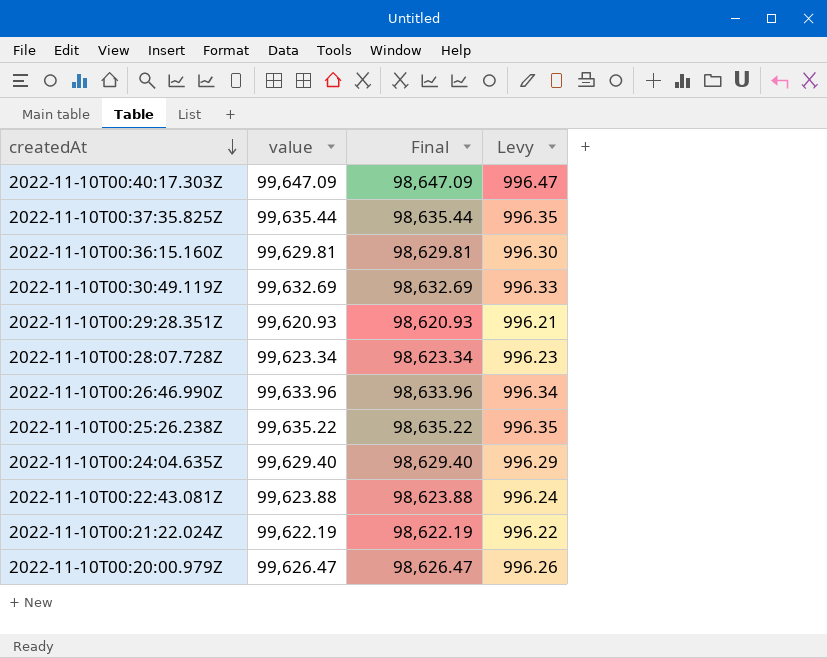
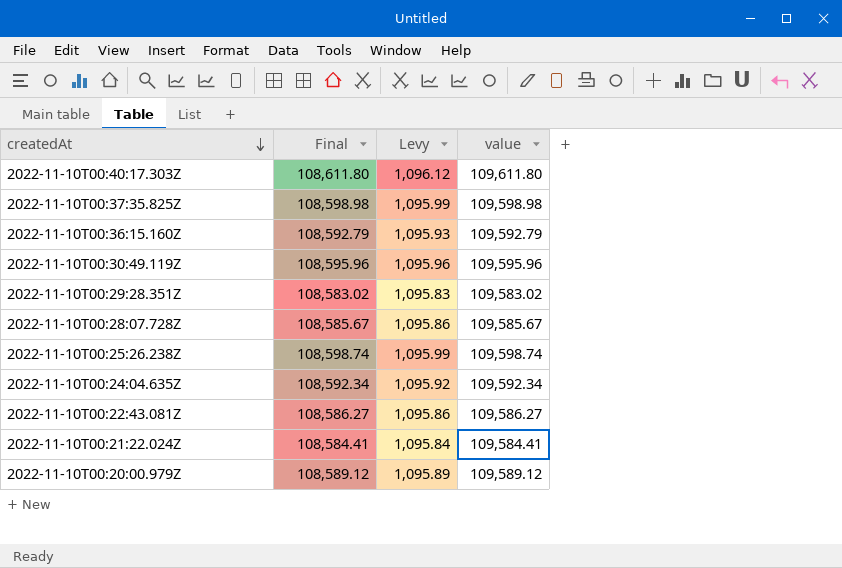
column value | position: 2 -> 4
row 2022-11-10T00:26:46.990Z: 99,633.96 | 98,633.96 | 996.34 -> none
2022-11-10T00:40:17.303Z | Final: 98,647.09 -> 108,611.80
2022-11-10T00:40:17.303Z | Levy: 996.47 -> 1,096.12
2022-11-10T00:40:17.303Z | value: 99,647.09 -> 109,611.80
2022-11-10T00:37:35.825Z | Final: 98,635.44 -> 108,598.98
2022-11-10T00:37:35.825Z | Levy: 996.35 -> 1,095.99
2022-11-10T00:37:35.825Z | value: 99,635.44 -> 109,598.98
2022-11-10T00:36:15.160Z | Final: 98,629.81 -> 108,592.79
2022-11-10T00:36:15.160Z | Levy: 996.30 -> 1,095.93
2022-11-10T00:36:15.160Z | value: 99,629.81 -> 109,592.79
2022-11-10T00:30:49.119Z | Final: 98,632.69 -> 108,595.96
2022-11-10T00:30:49.119Z | Levy: 996.33 -> 1,095.96
2022-11-10T00:30:49.119Z | value: 99,632.69 -> 109,595.96
2022-11-10T00:29:28.351Z | Final: 98,620.93 -> 108,583.02
2022-11-10T00:29:28.351Z | Levy: 996.21 -> 1,095.83
2022-11-10T00:29:28.351Z | value: 99,620.93 -> 109,583.02
2022-11-10T00:28:07.728Z | Final: 98,623.34 -> 108,585.67
2022-11-10T00:28:07.728Z | Levy: 996.23 -> 1,095.86
2022-11-10T00:28:07.728Z | value: 99,623.34 -> 109,585.67
2022-11-10T00:25:26.238Z | Final: 98,635.22 -> 108,598.74
2022-11-10T00:25:26.238Z | Levy: 996.35 -> 1,095.99
2022-11-10T00:25:26.238Z | value: 99,635.22 -> 109,598.74
2022-11-10T00:24:04.635Z | Final: 98,629.40 -> 108,592.34
2022-11-10T00:24:04.635Z | Levy: 996.29 -> 1,095.92
2022-11-10T00:24:04.635Z | value: 99,629.40 -> 109,592.34
2022-11-10T00:22:43.081Z | Final: 98,623.88 -> 108,586.27
2022-11-10T00:22:43.081Z | Levy: 996.24 -> 1,095.86
2022-11-10T00:22:43.081Z | value: 99,623.88 -> 109,586.27
2022-11-10T00:21:22.024Z | Final: 98,622.19 -> 108,584.41
2022-11-10T00:21:22.024Z | Levy: 996.22 -> 1,095.84
2022-11-10T00:21:22.024Z | value: 99,622.19 -> 109,584.41
2022-11-10T00:20:00.979Z | Final: 98,626.47 -> 108,589.12
2022-11-10T00:20:00.979Z | Levy: 996.26 -> 1,095.89
2022-11-10T00:20:00.979Z | value: 99,626.47 -> 109,589.12

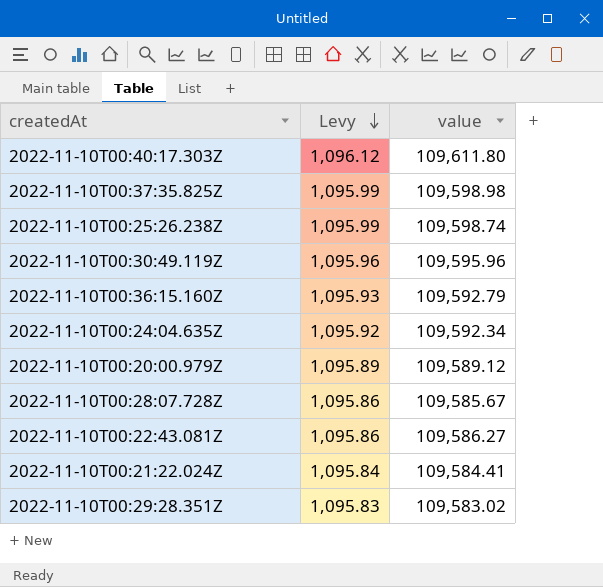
row order: createdAt descending -> Levy descending
column Final | formula: [value] - 1000 -> none

